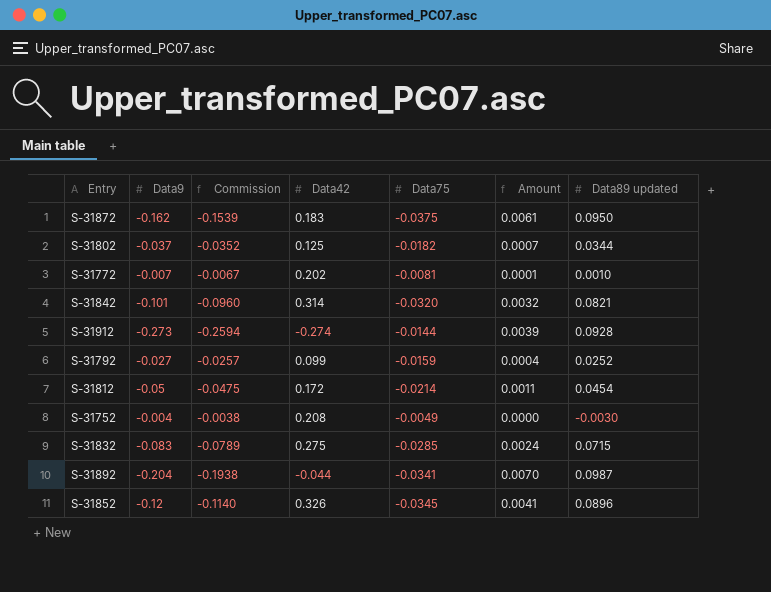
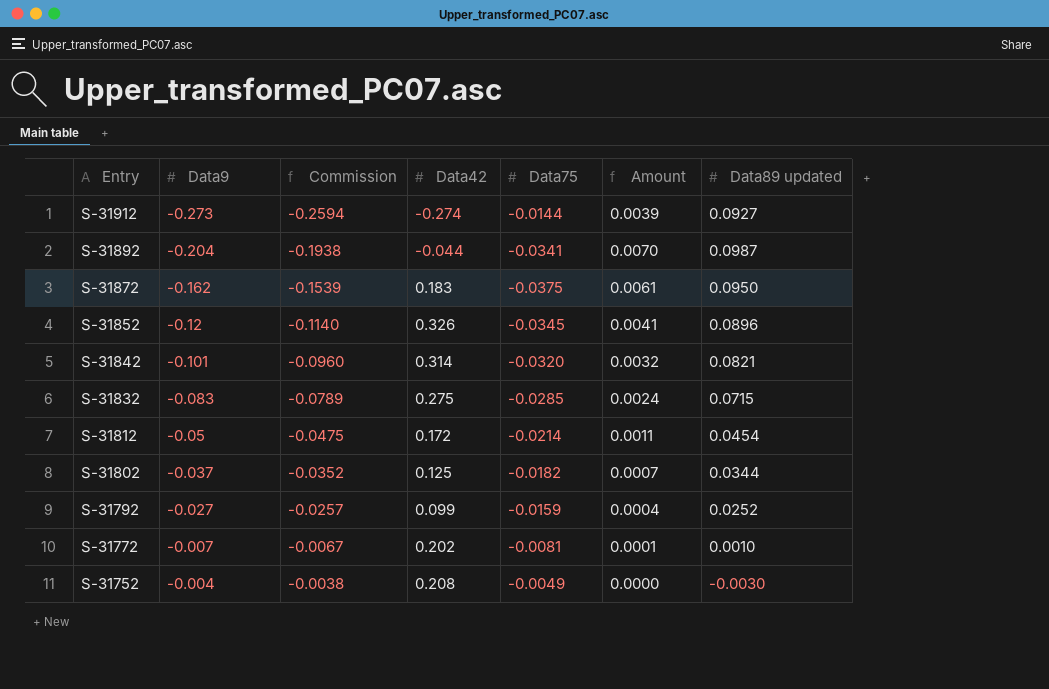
row order: none -> Entry descending
S-31912 | Data89 updated: 0.0928 -> 0.0927

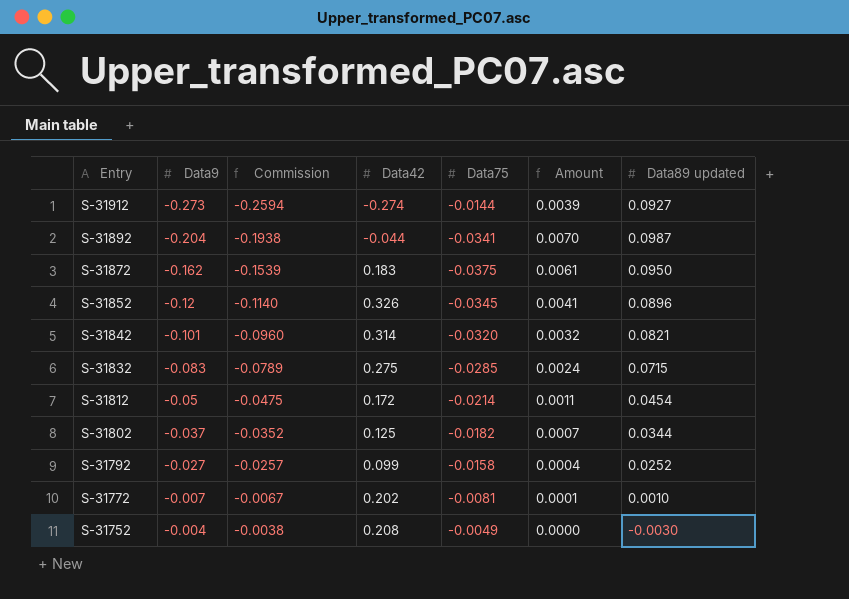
S-31792 | Data75: -0.0159 -> -0.0158

